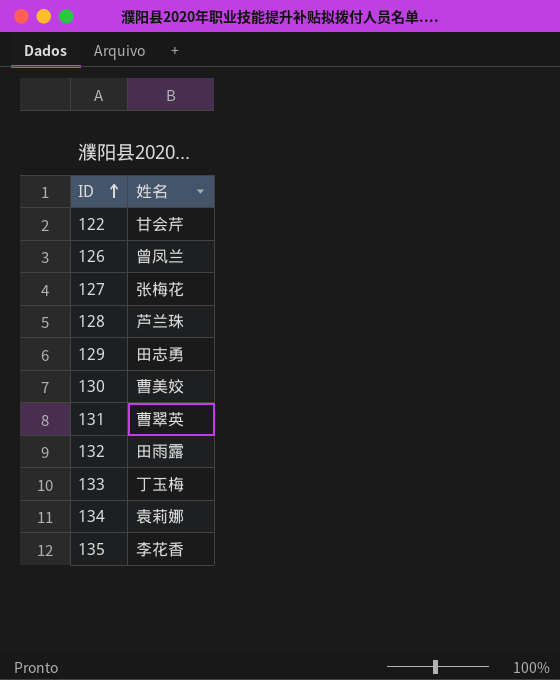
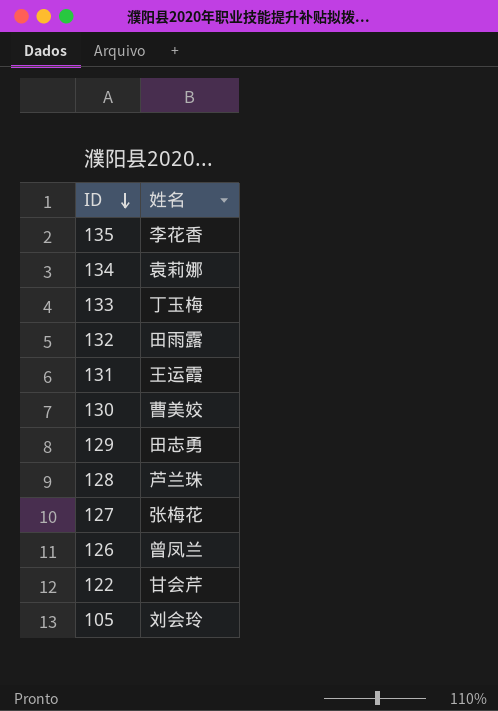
row order: ID ascending -> ID descending
131 | 姓名: 曹翠英 -> 王运霞
row 105: none -> 刘会玲

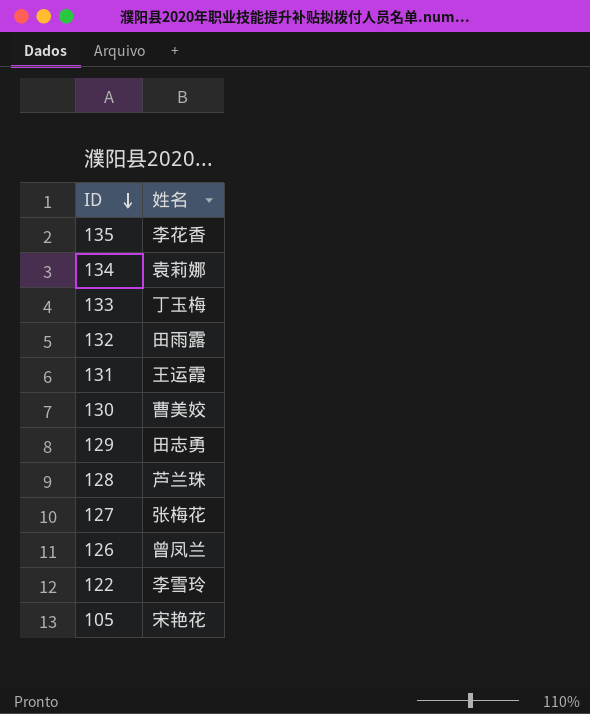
122 | 姓名: 甘会芹 -> 李雪玲
105 | 姓名: 刘会玲 -> 宋艳花

